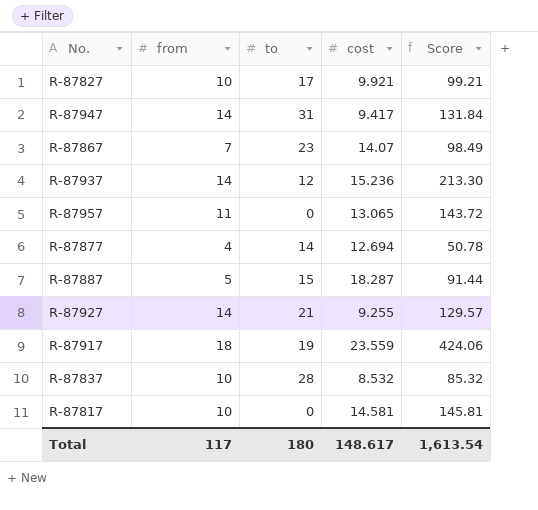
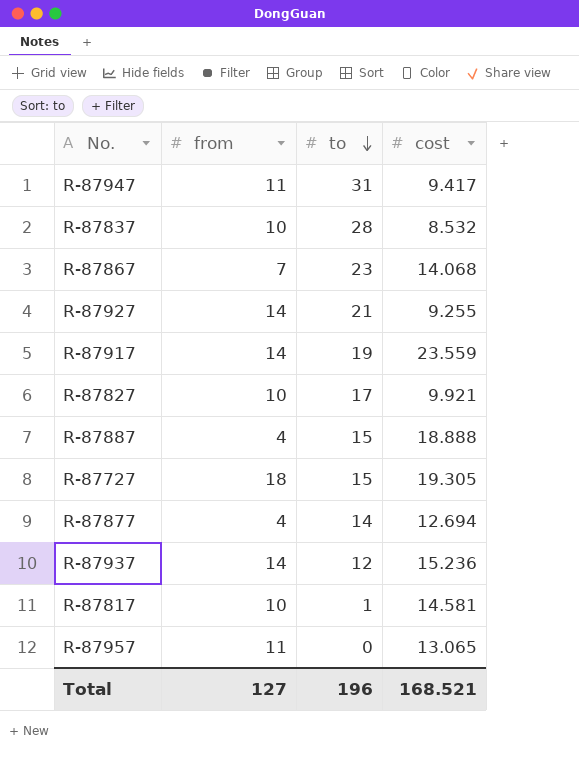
row order: none -> to descending
column Score | formula: [from] * [cost] -> none
R-87947 | from: 14 -> 11
R-87867 | cost: 14.07 -> 14.068
R-87917 | from: 18 -> 14
R-87887 | from: 5 -> 4
R-87887 | cost: 18.287 -> 18.888
row R-87727: none -> 18 | 15 | 19.305
R-87817 | to: 0 -> 1
Total | from: 117 -> 127
Total | to: 180 -> 196
Total | cost: 148.617 -> 168.521

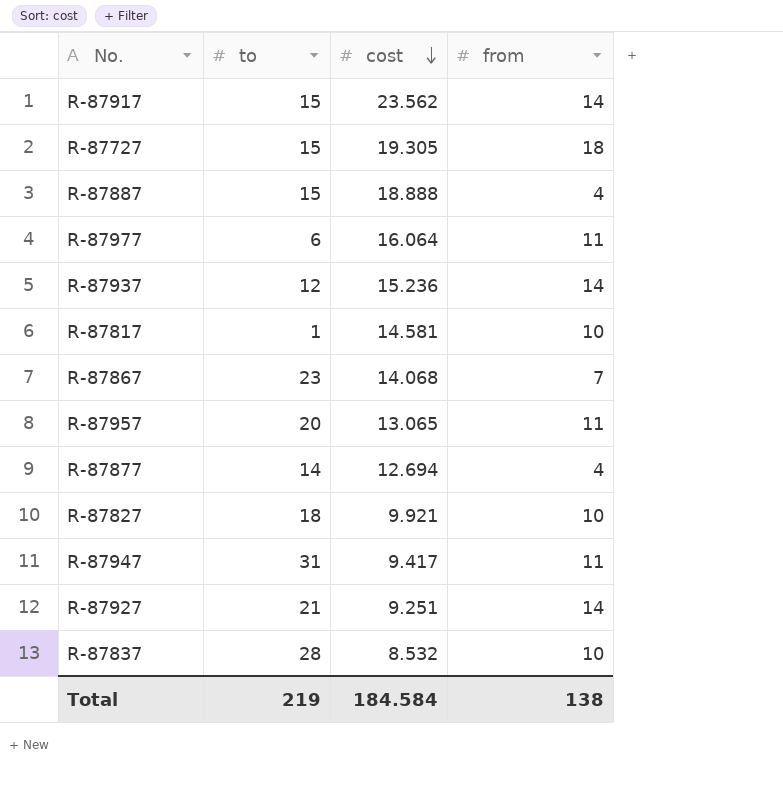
row order: to descending -> cost descending
column from | position: 2 -> 4
R-87917 | to: 19 -> 15
R-87917 | cost: 23.559 -> 23.562
row R-87977: none -> 6 | 16.064 | 11
R-87957 | to: 0 -> 20
R-87827 | to: 17 -> 18
R-87927 | cost: 9.255 -> 9.251
Total | to: 196 -> 219
Total | cost: 168.521 -> 184.584
Total | from: 127 -> 138

